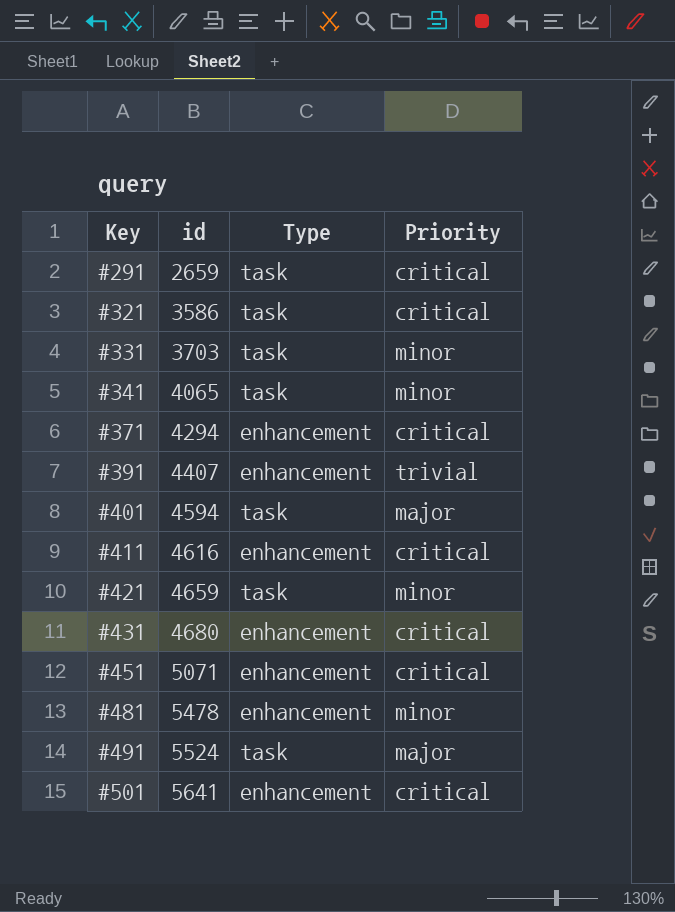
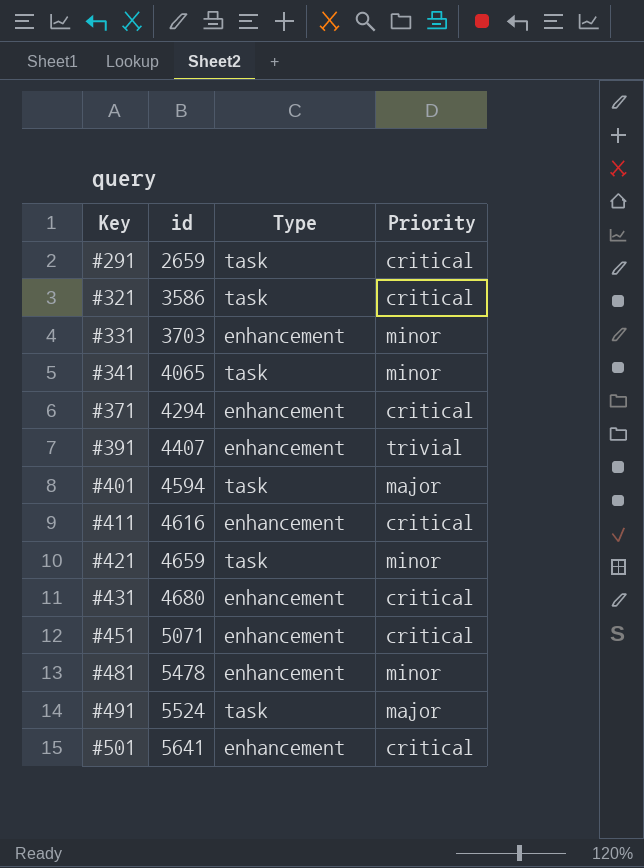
#331 | Type: task -> enhancement

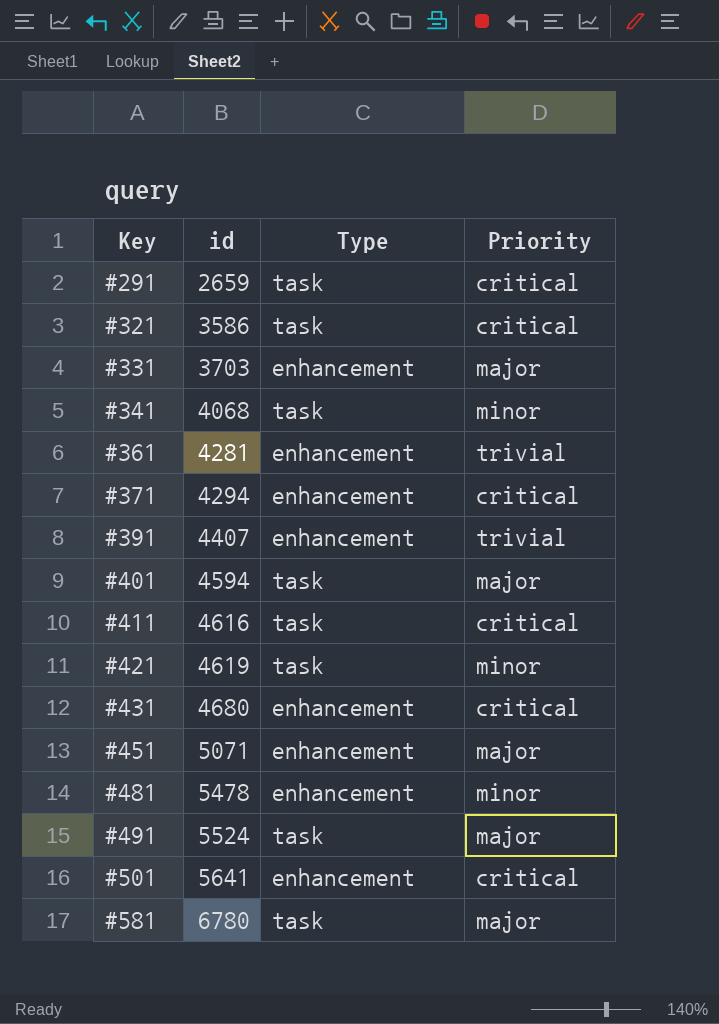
#331 | Priority: minor -> major
#341 | id: 4065 -> 4068
row #361: none -> 4281 | enhancement | trivial
#411 | Type: enhancement -> task
#421 | id: 4659 -> 4619
#451 | Priority: critical -> major
row #581: none -> 6780 | task | major

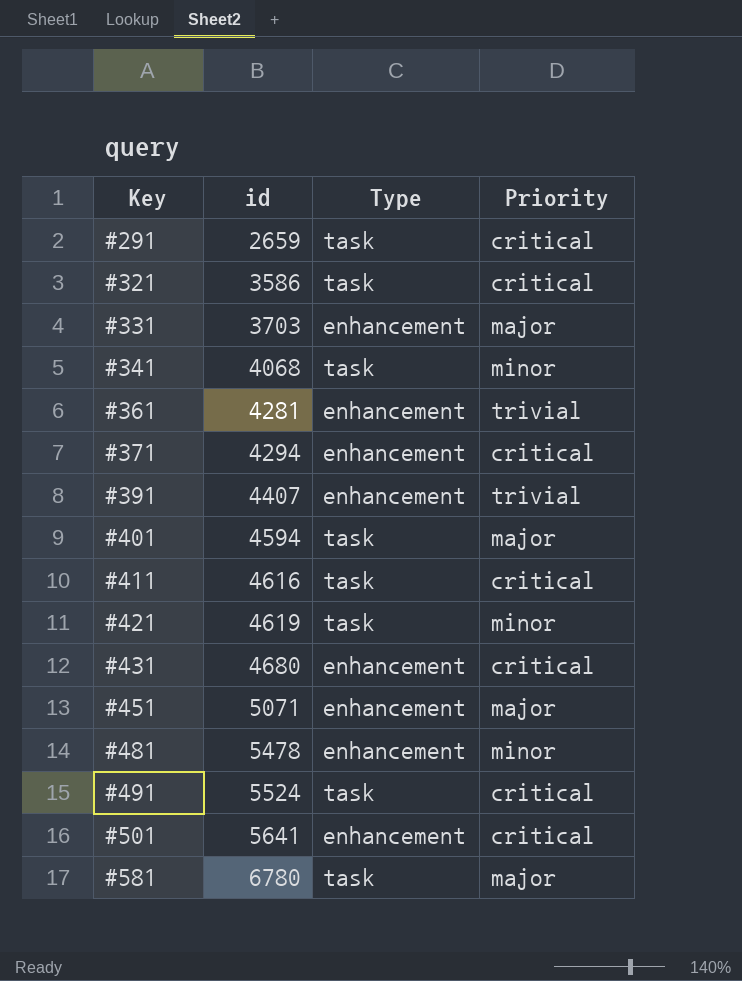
#491 | Priority: major -> critical

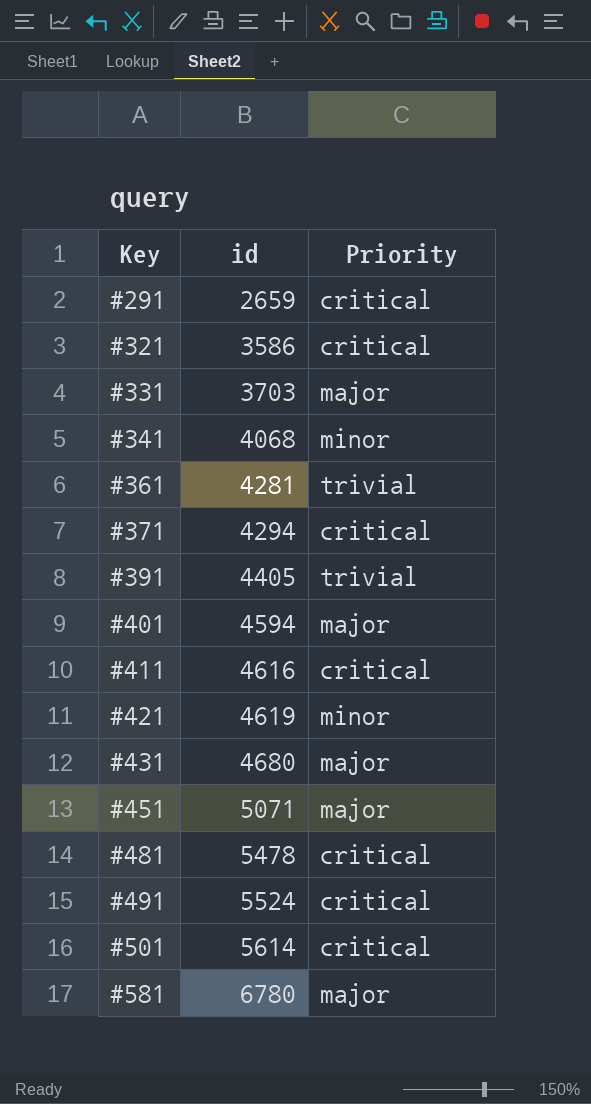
column Type | position: 3 -> none
#391 | id: 4407 -> 4405
#431 | Priority: critical -> major
#481 | Priority: minor -> critical
#501 | id: 5641 -> 5614

